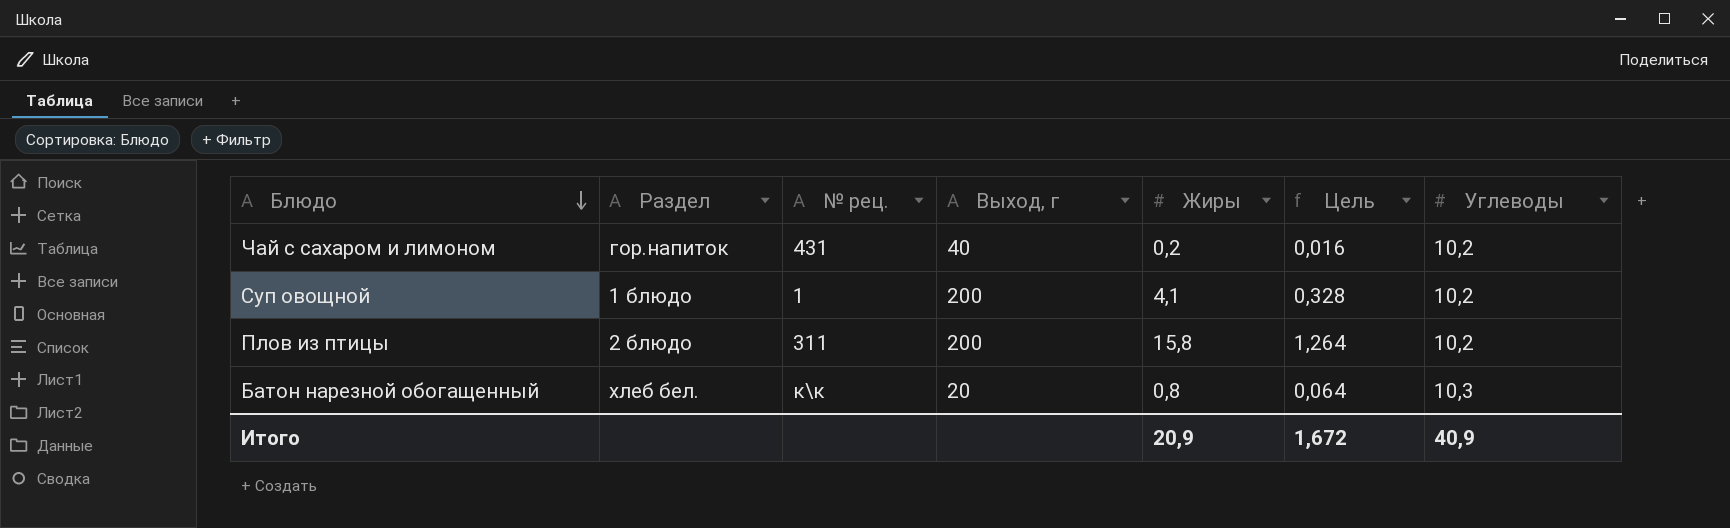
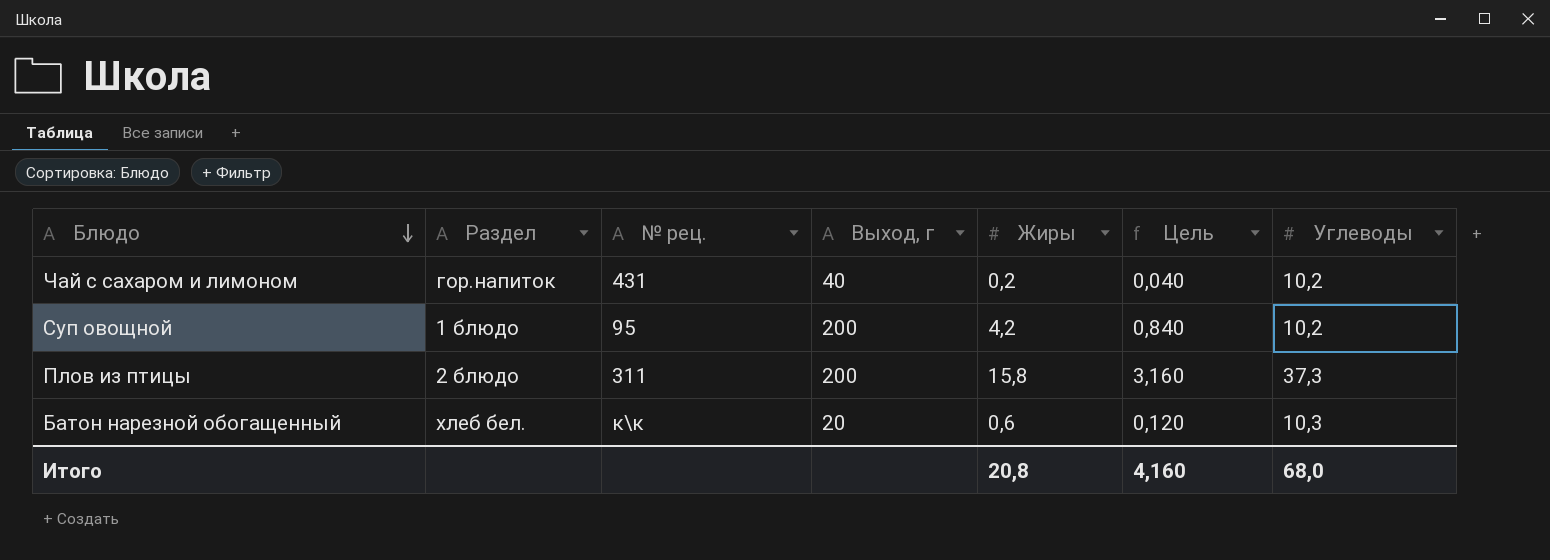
column Цель | formula: [Жиры] * 0,08 -> [Жиры] * 0,2
Суп овощной | № рец.: 1 -> 95
Суп овощной | Жиры: 4,1 -> 4,2
Плов из птицы | Углеводы: 10,2 -> 37,3
Батон нарезной обогащенный | Жиры: 0,8 -> 0,6
Итого | Жиры: 20,9 -> 20,8
Итого | Цель: 1,672 -> 4,160
Итого | Углеводы: 40,9 -> 68,0

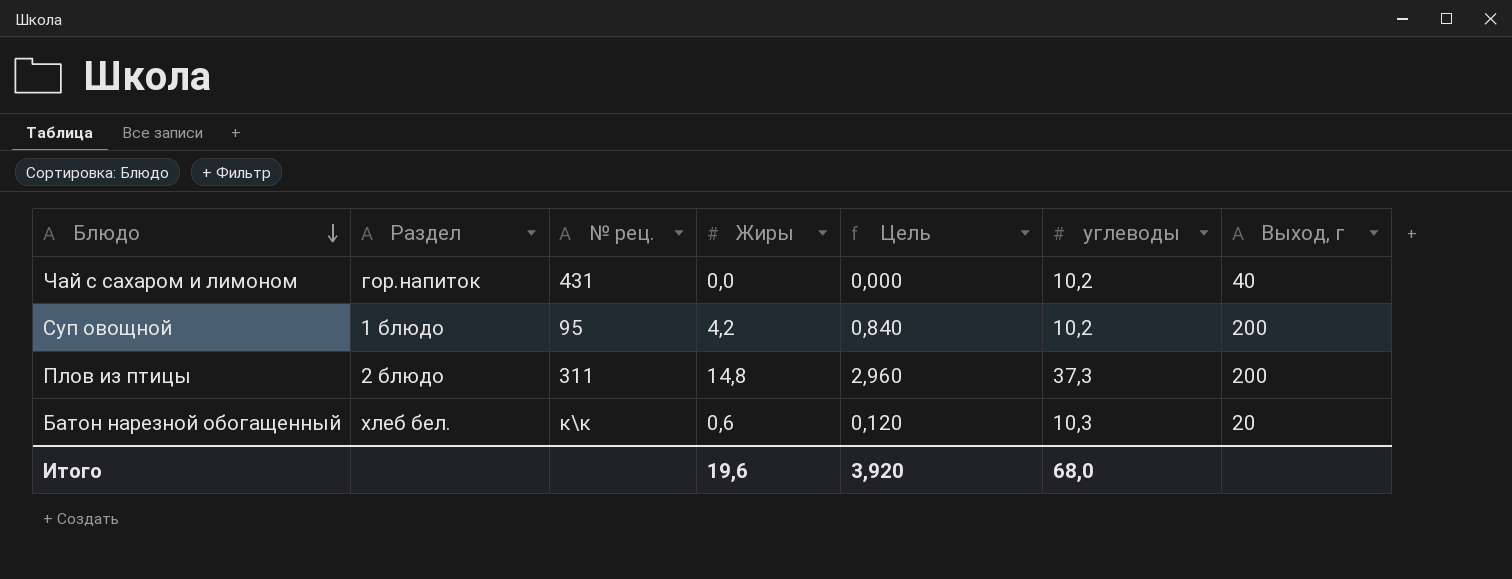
column name: Углеводы -> углеводы
column Выход, г | position: 4 -> 7
Чай с сахаром и лимоном | Жиры: 0,2 -> 0,0
Чай с сахаром и лимоном | Цель: 0,040 -> 0,000
Плов из птицы | Жиры: 15,8 -> 14,8
Плов из птицы | Цель: 3,160 -> 2,960
Итого | Жиры: 20,8 -> 19,6
Итого | Цель: 4,160 -> 3,920

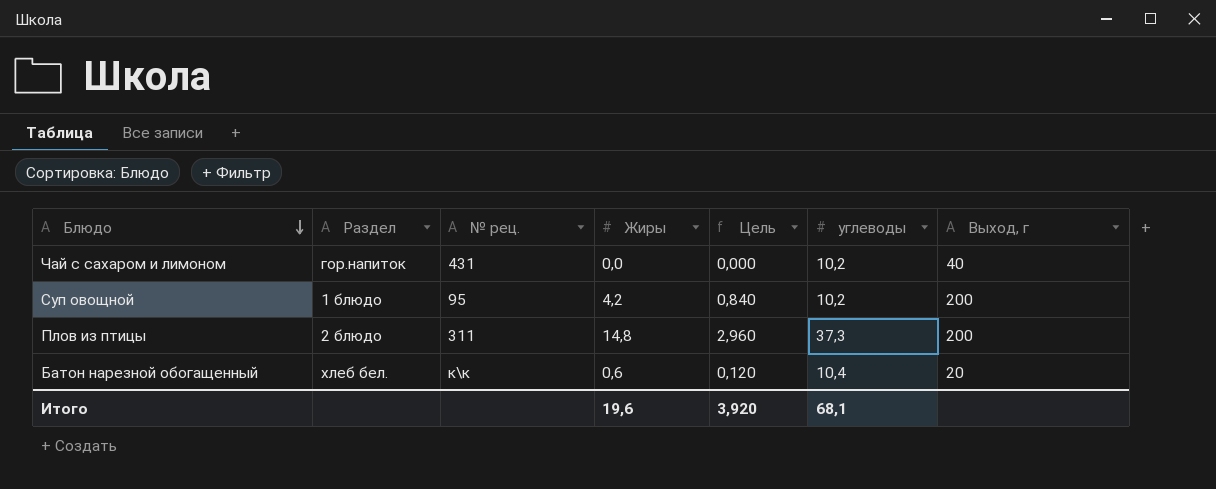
Батон нарезной обогащенный | углеводы: 10,3 -> 10,4
Итого | углеводы: 68,0 -> 68,1

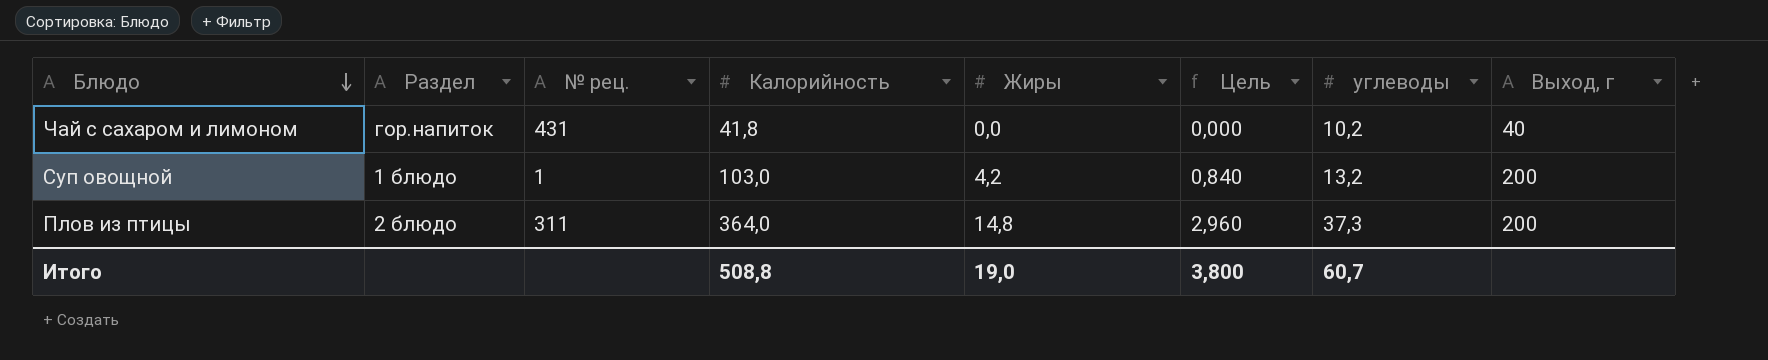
column Калорийность | position: none -> 4
row Батон нарезной обогащенный: хлеб бел. | к\к | 0,6 | 0,120 | 10,4 | 20 -> none
Суп овощной | № рец.: 95 -> 1
Суп овощной | углеводы: 10,2 -> 13,2
Итого | Жиры: 19,6 -> 19,0
Итого | Цель: 3,920 -> 3,800
Итого | углеводы: 68,1 -> 60,7

